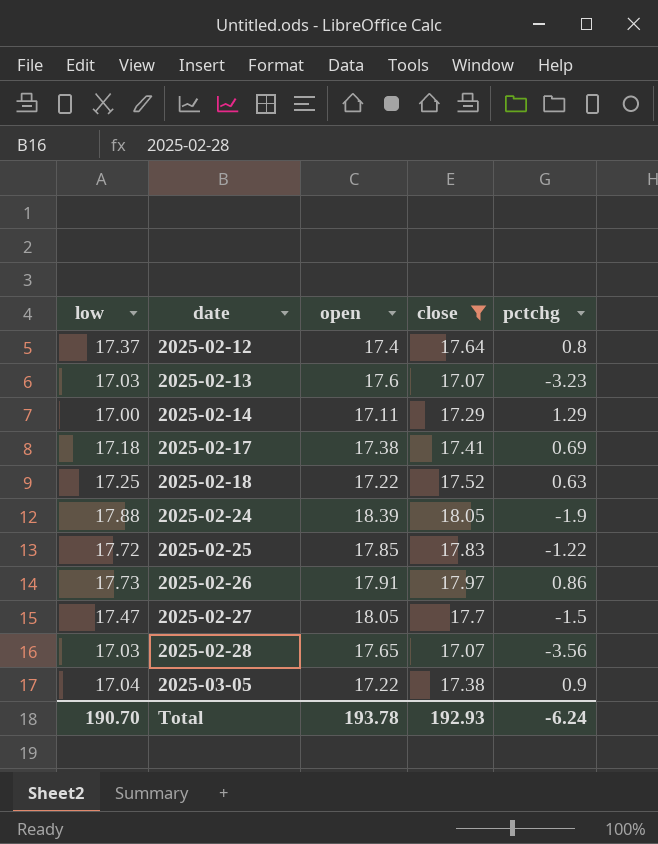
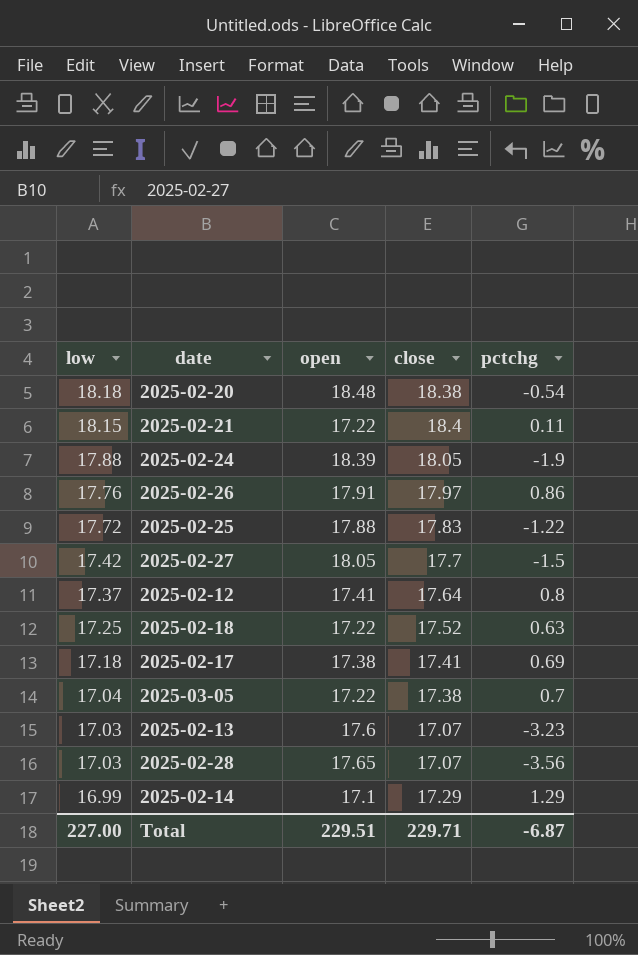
filter: close <= 18.05 -> none
row order: date ascending -> low descending
2025-02-26 | low: 17.73 -> 17.76
2025-02-25 | open: 17.85 -> 17.88
2025-02-27 | low: 17.47 -> 17.42
2025-02-12 | open: 17.4 -> 17.41
2025-03-05 | pctchg: 0.9 -> 0.7
2025-02-14 | low: 17.00 -> 16.99
2025-02-14 | open: 17.11 -> 17.1
Total | low: 190.70 -> 227.00
Total | open: 193.78 -> 229.51
Total | close: 192.93 -> 229.71
Total | pctchg: -6.24 -> -6.87

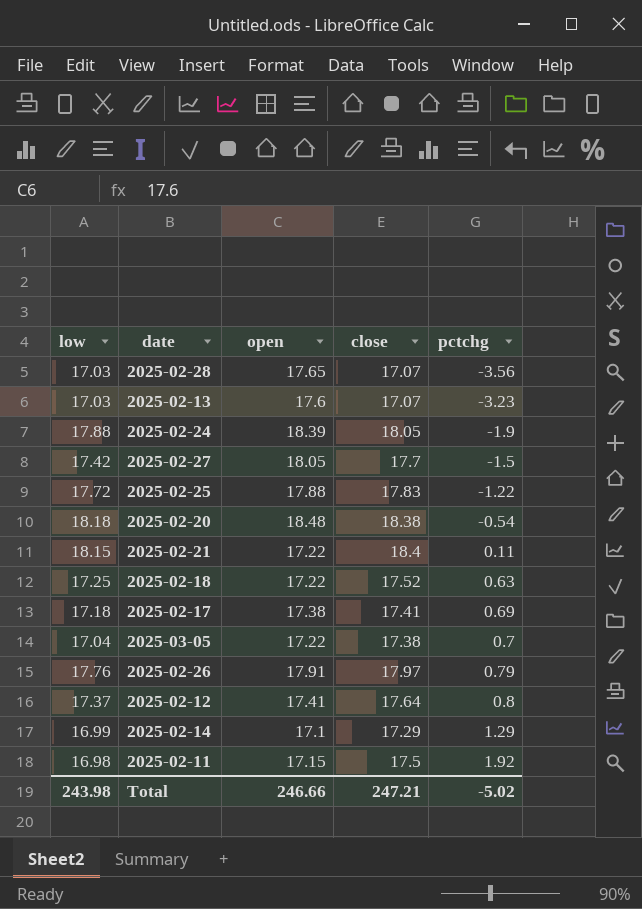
row order: low descending -> pctchg ascending
2025-02-26 | pctchg: 0.86 -> 0.79
row 2025-02-11: none -> 16.98 | 17.15 | 17.5 | 1.92
Total | low: 227.00 -> 243.98
Total | open: 229.51 -> 246.66
Total | close: 229.71 -> 247.21
Total | pctchg: -6.87 -> -5.02

